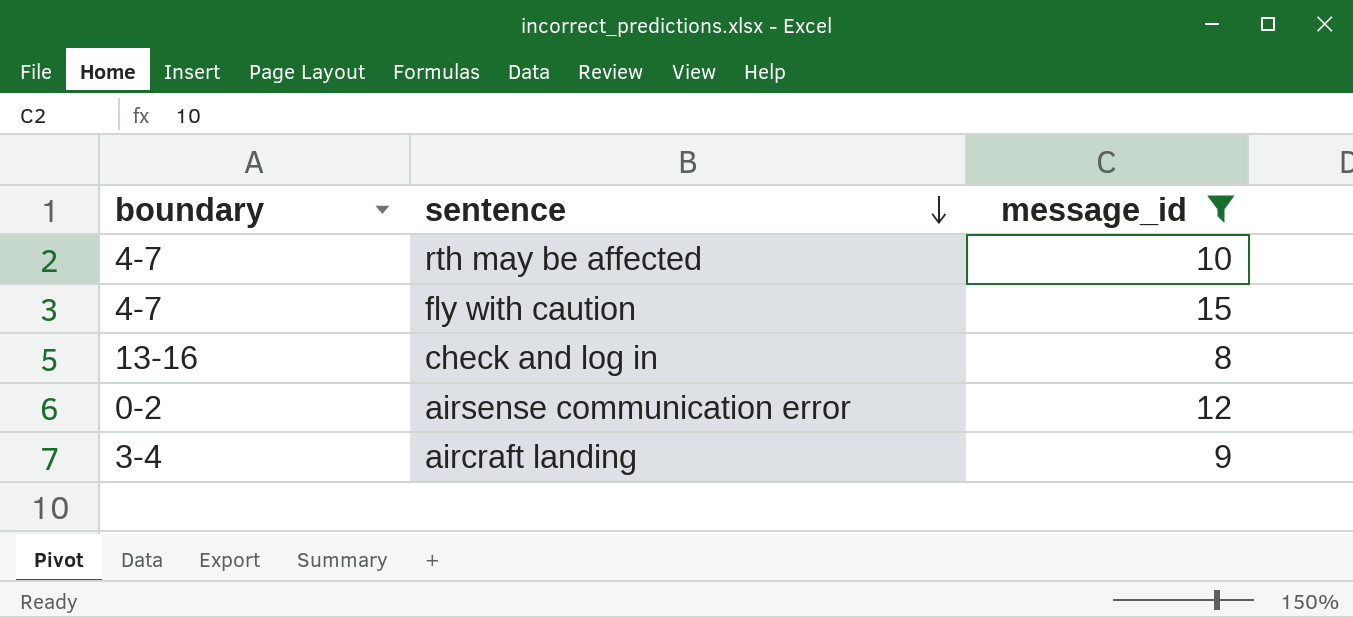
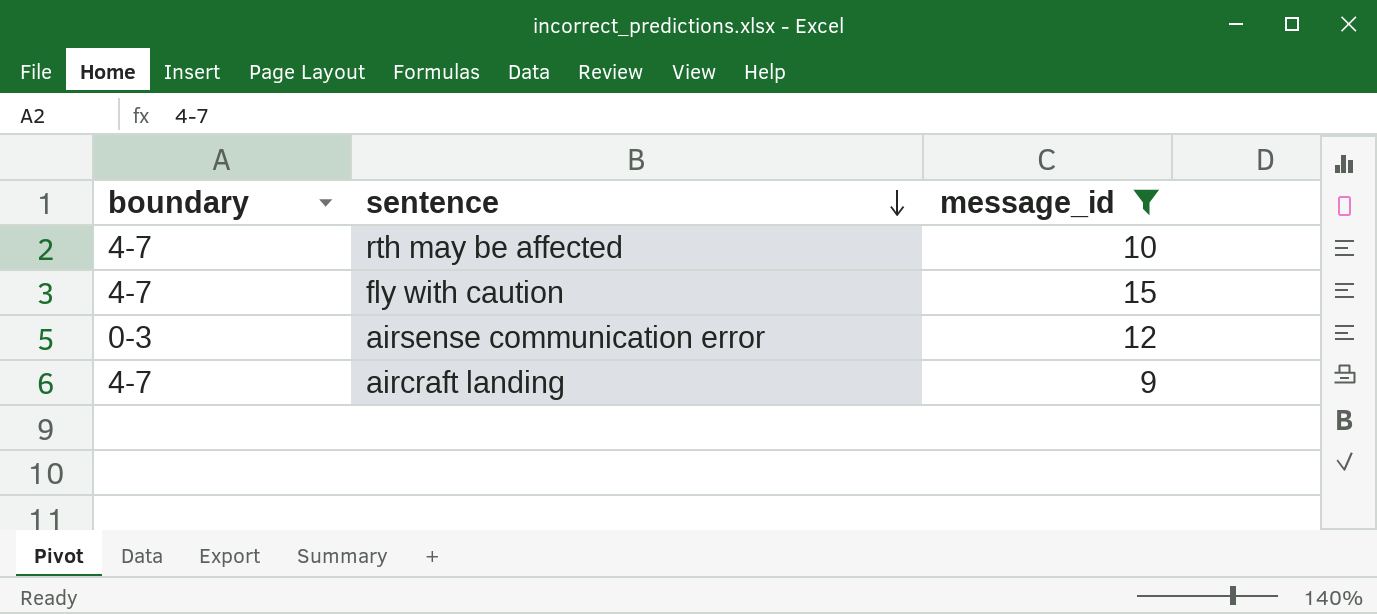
row check and log in: 13-16 | 8 -> none
airsense communication error | boundary: 0-2 -> 0-3
aircraft landing | boundary: 3-4 -> 4-7

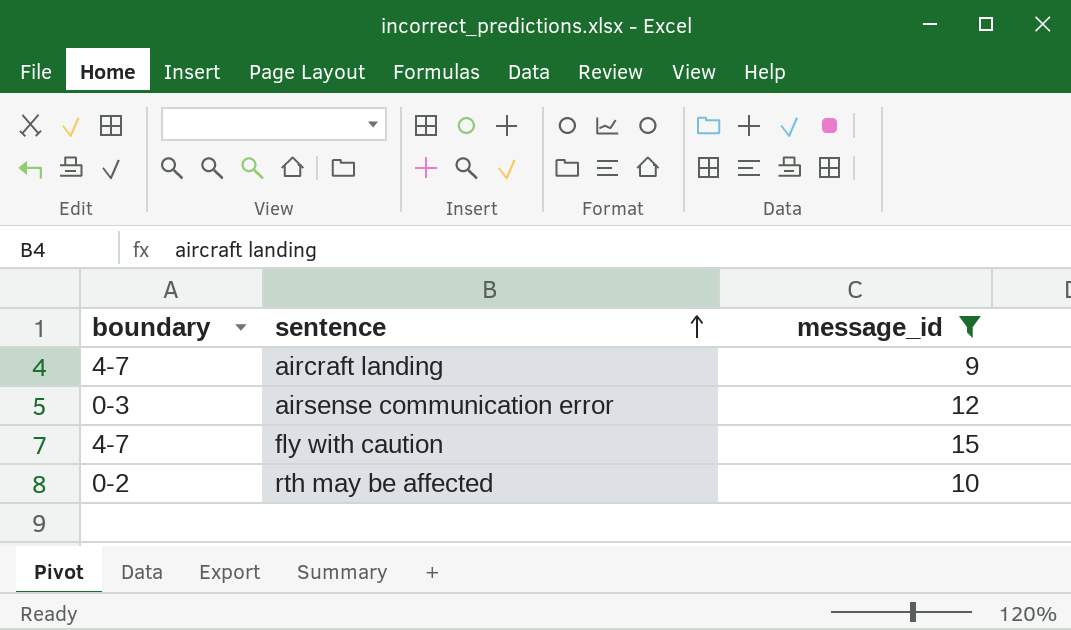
row order: sentence descending -> sentence ascending
rth may be affected | boundary: 4-7 -> 0-2

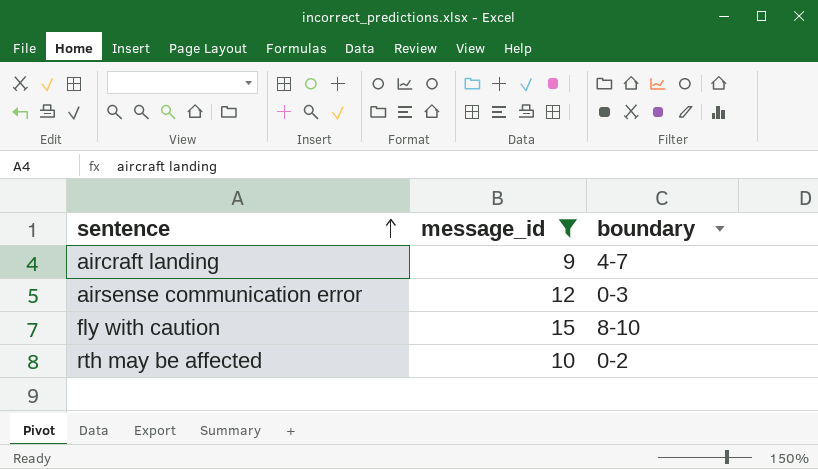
column boundary | position: 1 -> 3
fly with caution | boundary: 4-7 -> 8-10

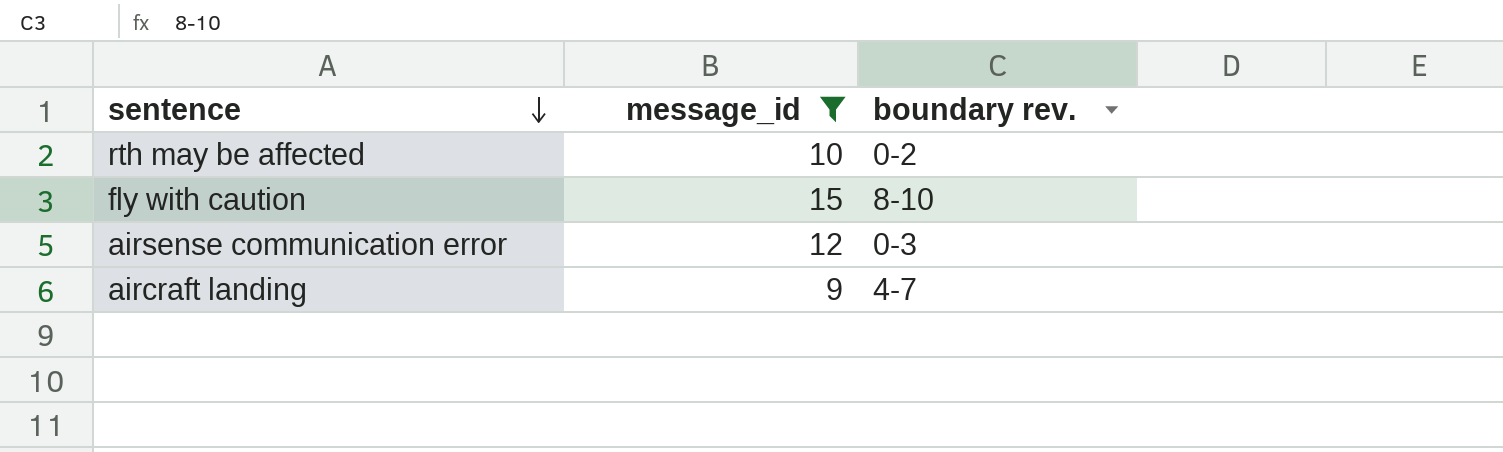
row order: sentence ascending -> sentence descending
column name: boundary -> boundary rev.

